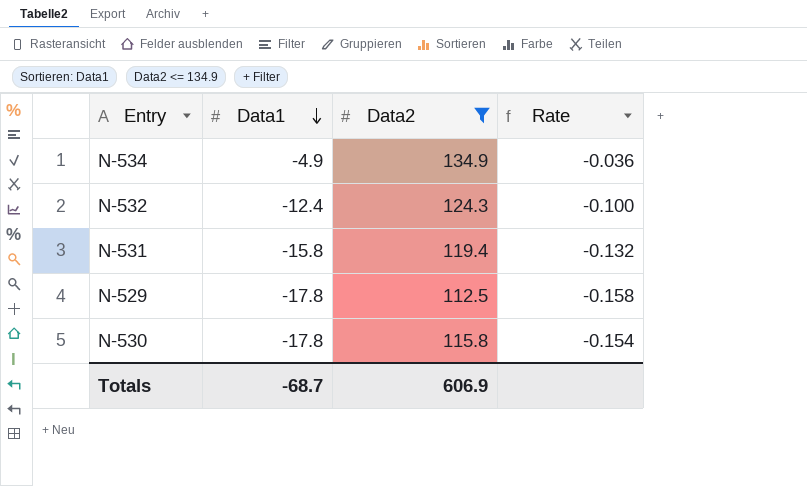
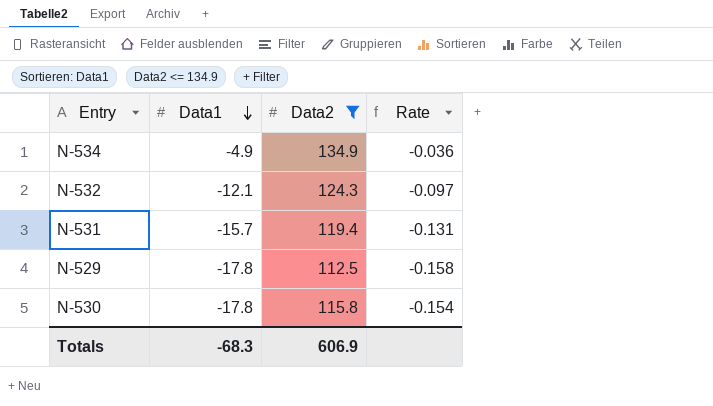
N-532 | Data1: -12.4 -> -12.1
N-532 | Rate: -0.100 -> -0.097
N-531 | Data1: -15.8 -> -15.7
N-531 | Rate: -0.132 -> -0.131
Totals | Data1: -68.7 -> -68.3

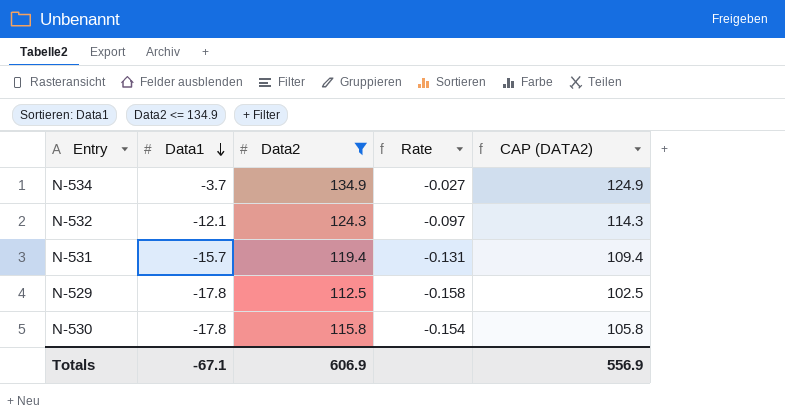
column CAP (DATA2) | formula: none -> [Data2] - 10
N-534 | Data1: -4.9 -> -3.7
N-534 | Rate: -0.036 -> -0.027
Totals | Data1: -68.3 -> -67.1

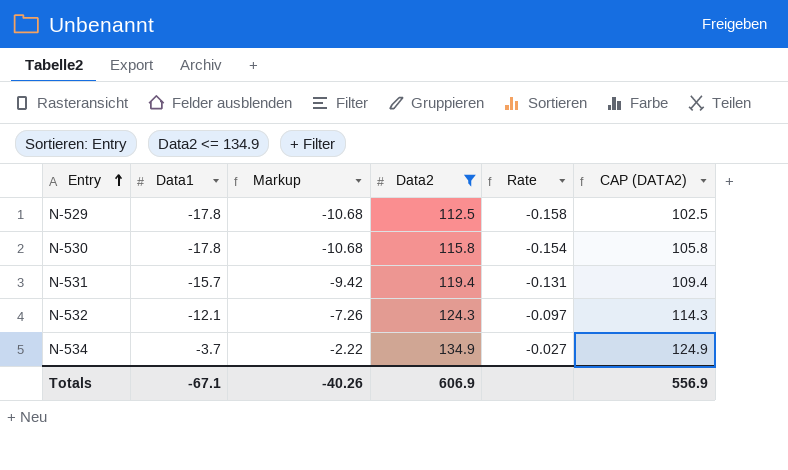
row order: Data1 descending -> Entry ascending
column Markup | formula: none -> [Data1] * 0.6

